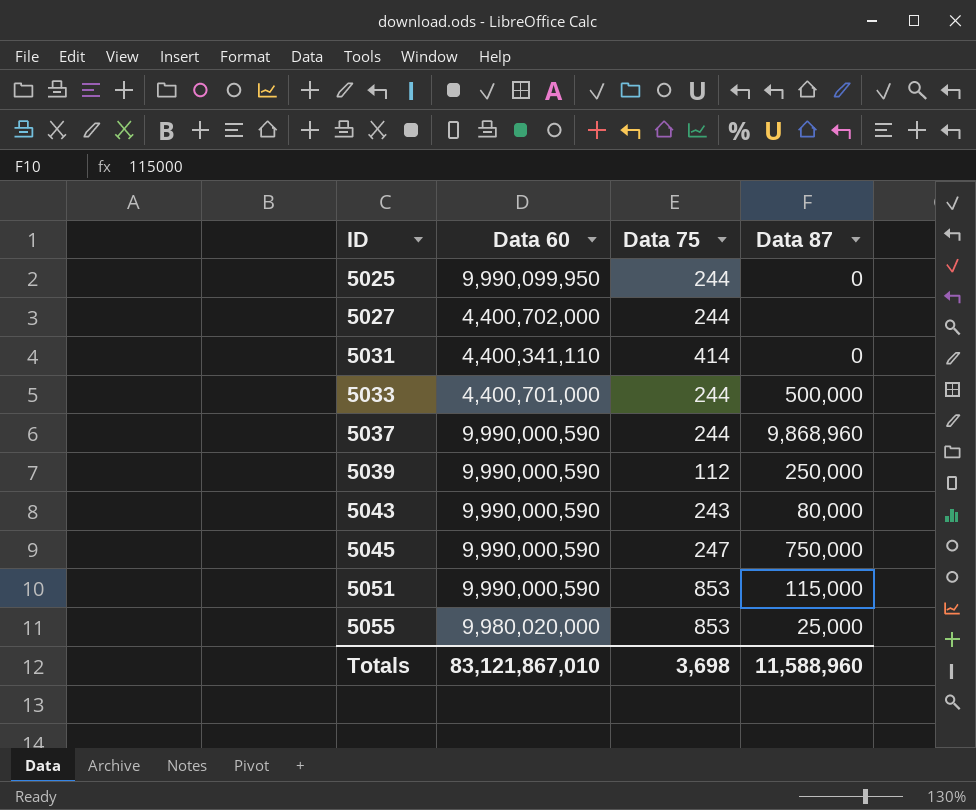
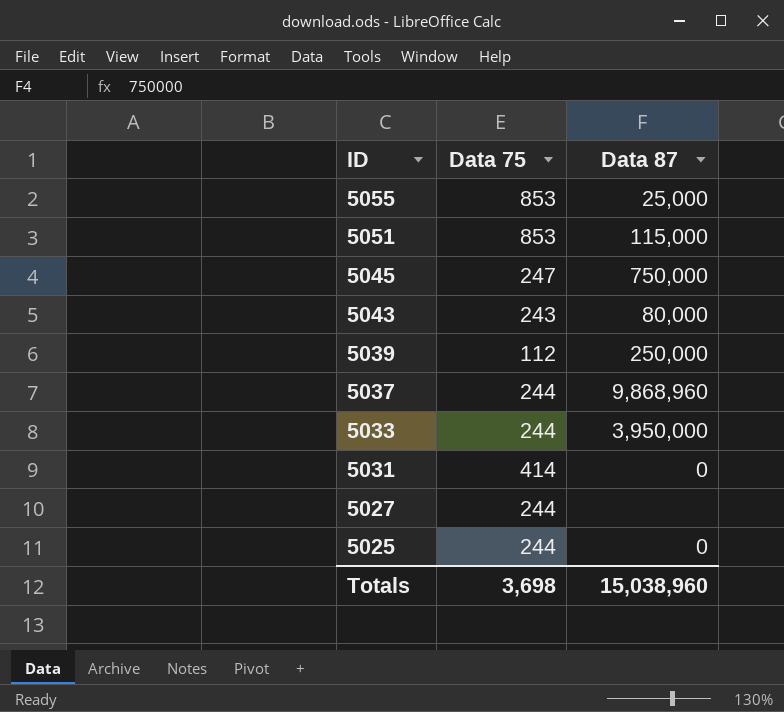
row order: ID ascending -> ID descending
column Data 60 | position: 2 -> none
5033 | Data 87: 500,000 -> 3,950,000
Totals | Data 87: 11,588,960 -> 15,038,960

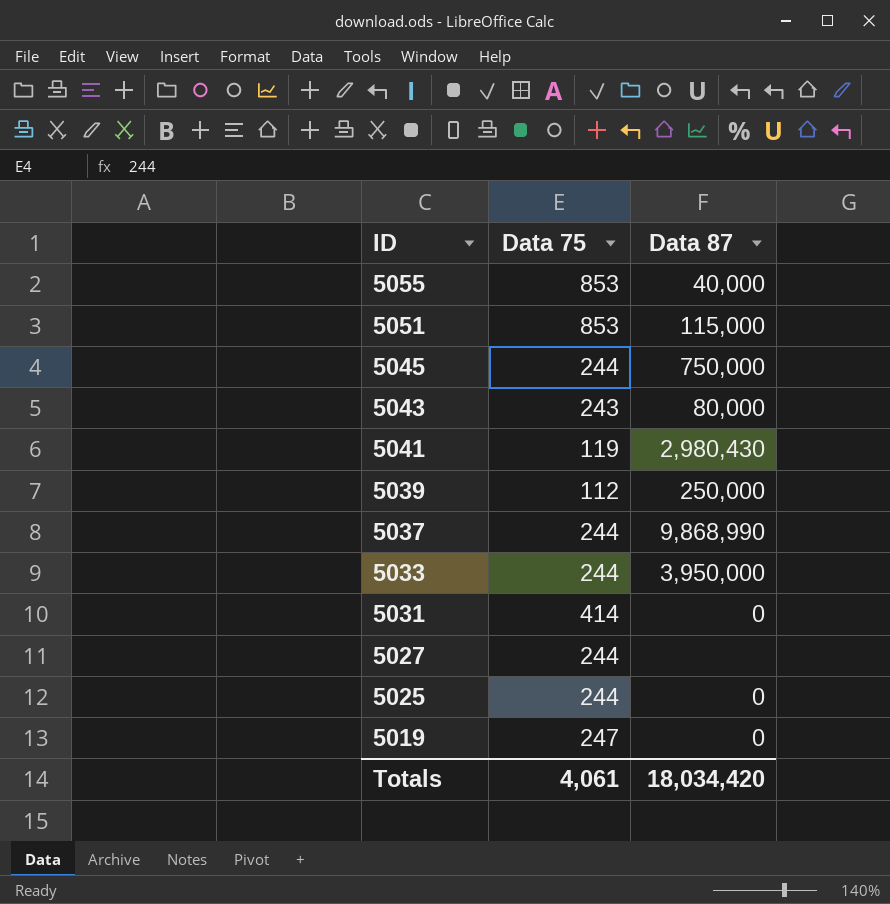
5055 | Data 87: 25,000 -> 40,000
5045 | Data 75: 247 -> 244
row 5041: none -> 119 | 2,980,430
5037 | Data 87: 9,868,960 -> 9,868,990
row 5019: none -> 247 | 0
Totals | Data 75: 3,698 -> 4,061
Totals | Data 87: 15,038,960 -> 18,034,420

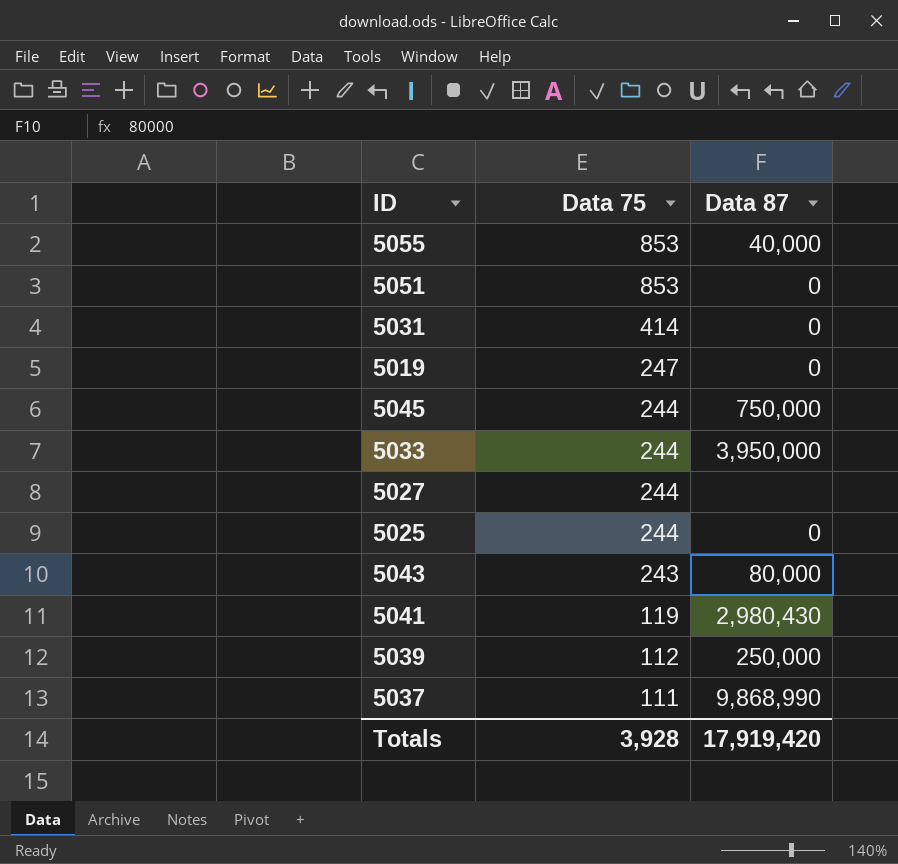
row order: ID descending -> Data 75 descending
5051 | Data 87: 115,000 -> 0
5037 | Data 75: 244 -> 111
Totals | Data 75: 4,061 -> 3,928
Totals | Data 87: 18,034,420 -> 17,919,420

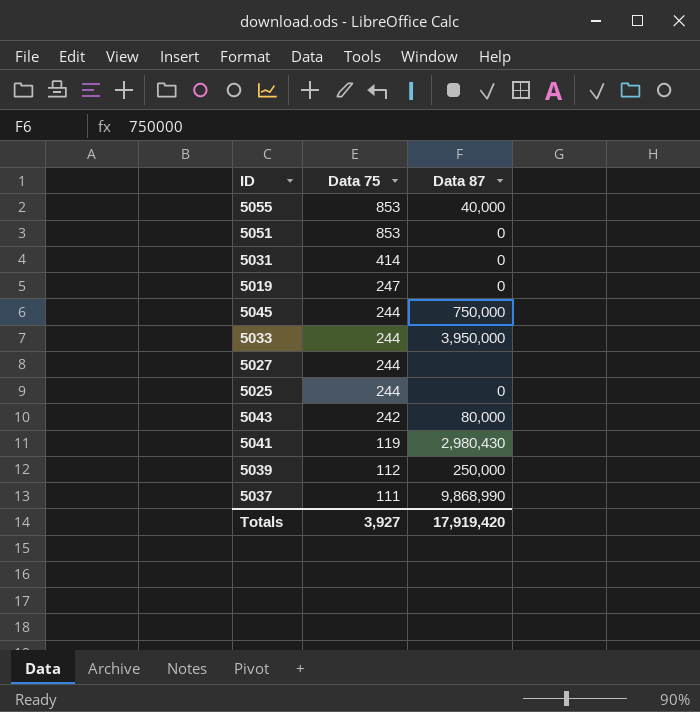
5043 | Data 75: 243 -> 242
Totals | Data 75: 3,928 -> 3,927

